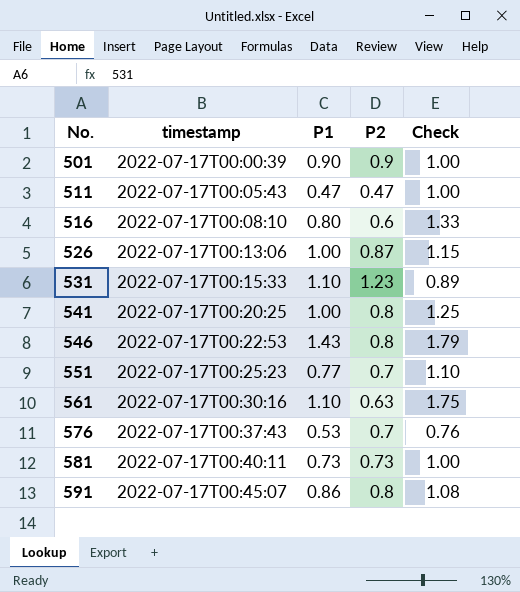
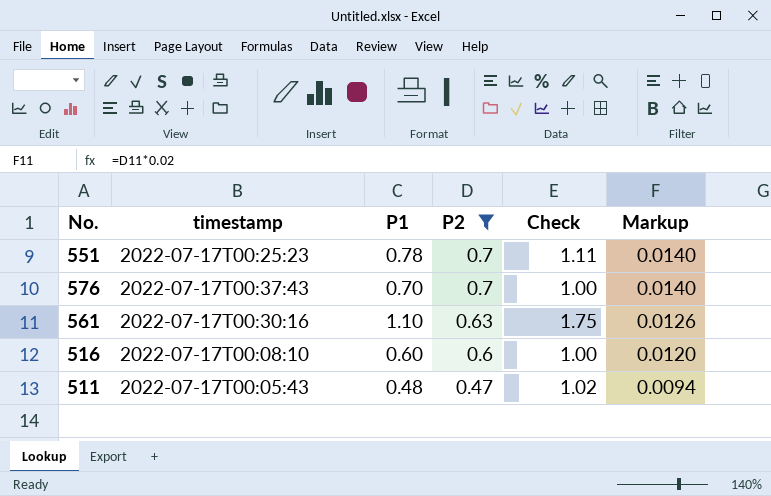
filter: none -> P2 <= 0.7
row order: No. ascending -> P2 descending
column Markup | formula: none -> [P2] * 0.02
551 | P1: 0.77 -> 0.78
551 | Check: 1.10 -> 1.11
576 | P1: 0.53 -> 0.70
576 | Check: 0.76 -> 1.00
516 | P1: 0.80 -> 0.60
516 | Check: 1.33 -> 1.00
511 | P1: 0.47 -> 0.48
511 | Check: 1.00 -> 1.02

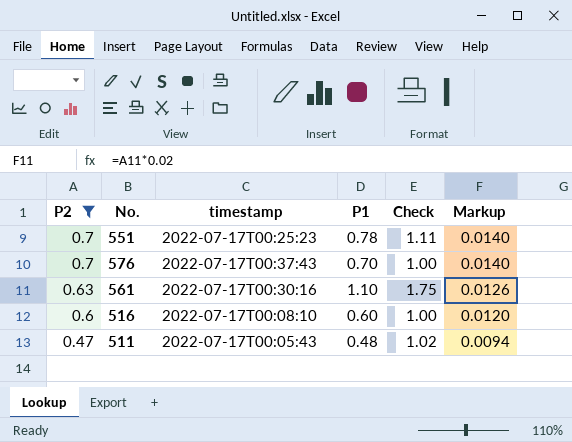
column P2 | position: 4 -> 1

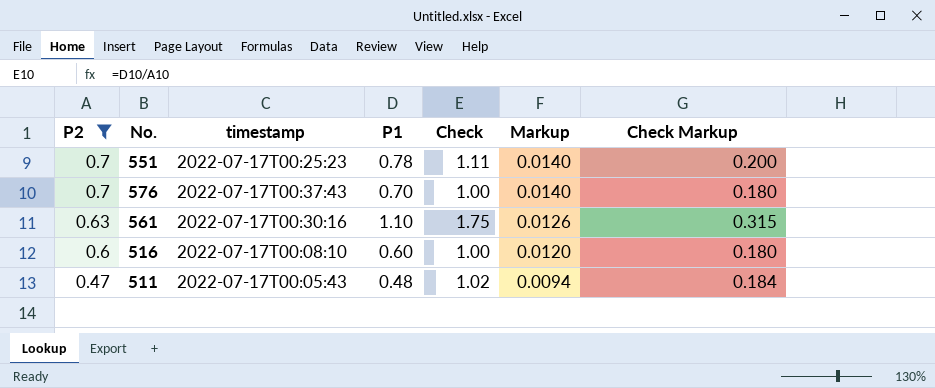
column Check Markup | formula: none -> [Check] * 0.18

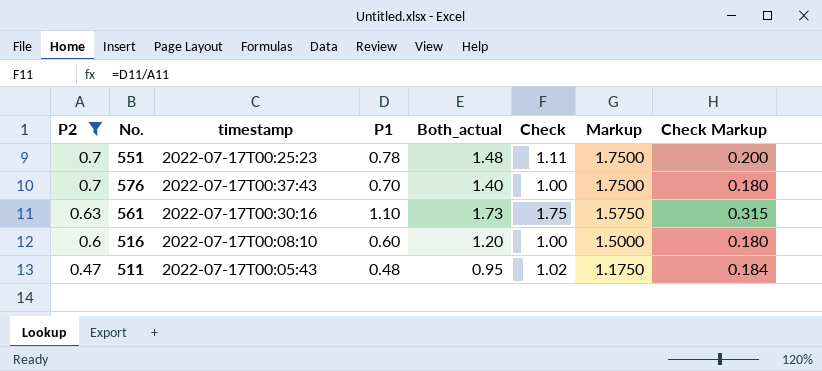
column Both_actual | formula: none -> [P2] + [P1]
column Markup | formula: [P2] * 0.02 -> [P2] * 2.5

